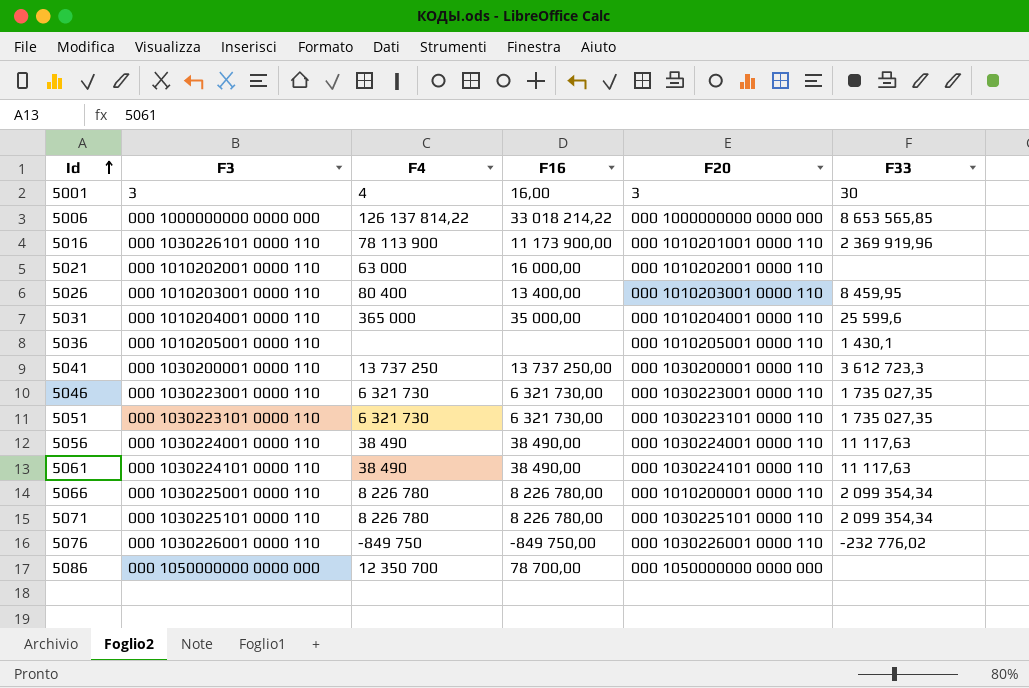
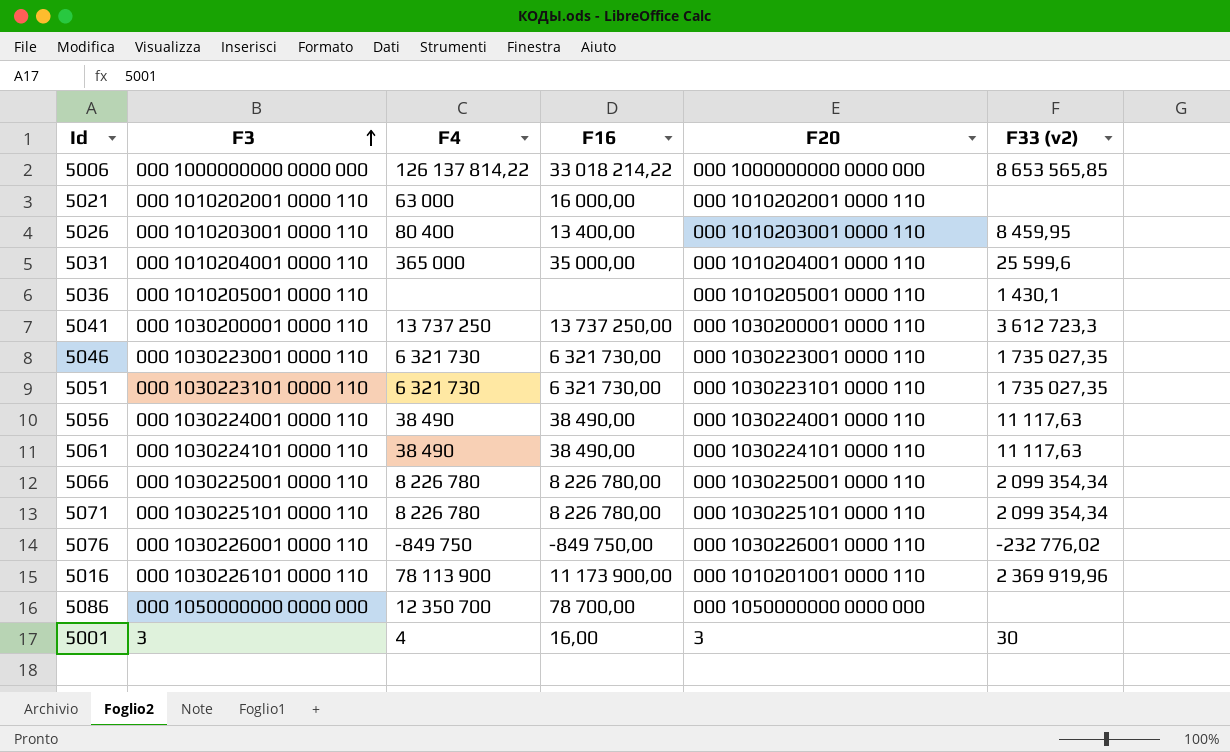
row order: Id ascending -> F3 ascending
column name: F33 -> F33 (v2)
5066 | F20: 000 1010200001 0000 110 -> 000 1030225001 0000 110

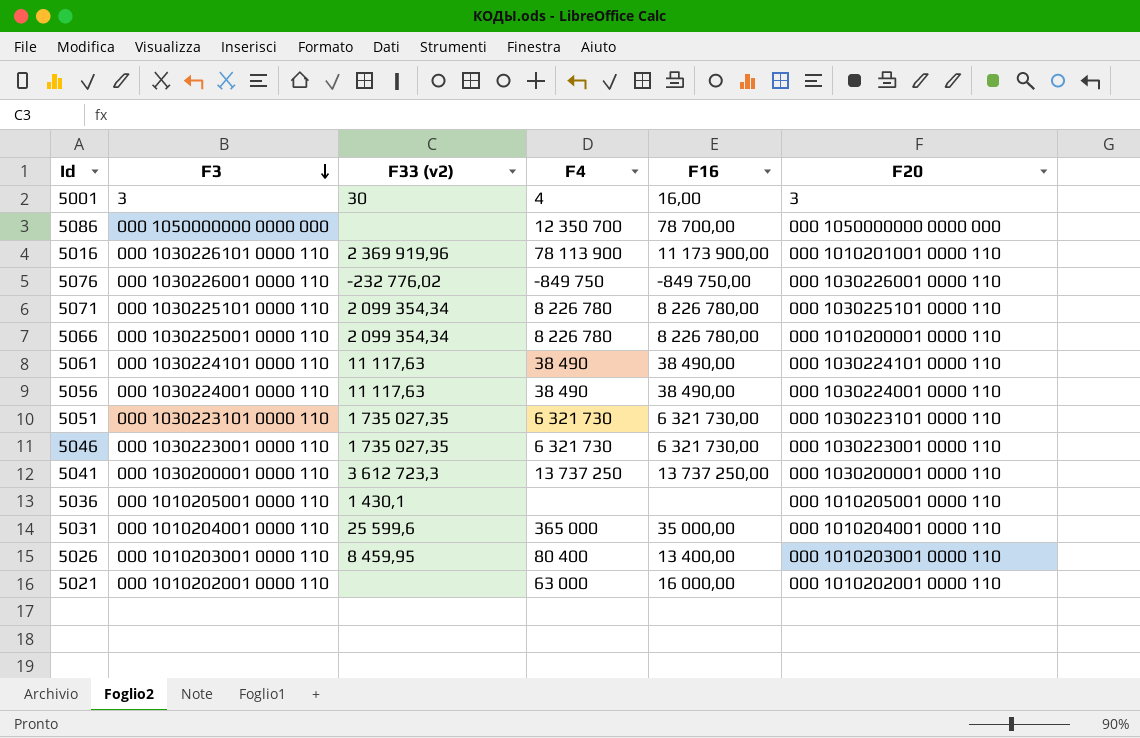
row order: F3 ascending -> F3 descending
column F33 (v2) | position: 6 -> 3
row 5006: 000 1000000000 0000 000 | 126 137 814,22 | 33 018 214,22 | 000 1000000000 0000 000 | 8 653 565,85 -> none
5066 | F20: 000 1030225001 0000 110 -> 000 1010200001 0000 110

